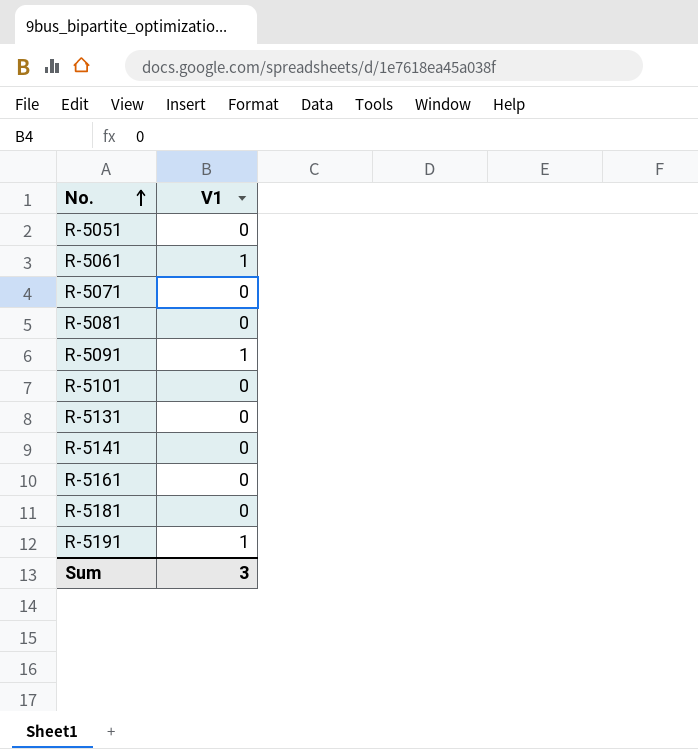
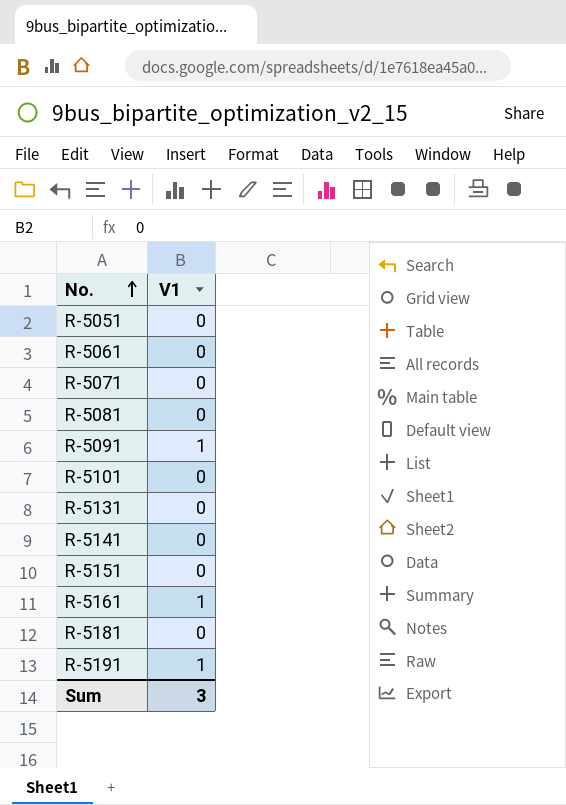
R-5061 | V1: 1 -> 0
row R-5151: none -> 0
R-5161 | V1: 0 -> 1

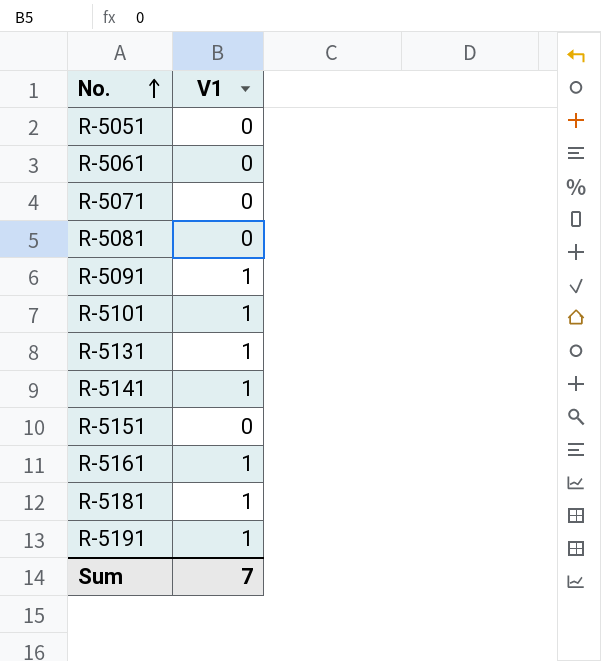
R-5101 | V1: 0 -> 1
R-5131 | V1: 0 -> 1
R-5141 | V1: 0 -> 1
R-5181 | V1: 0 -> 1
Sum | V1: 3 -> 7

